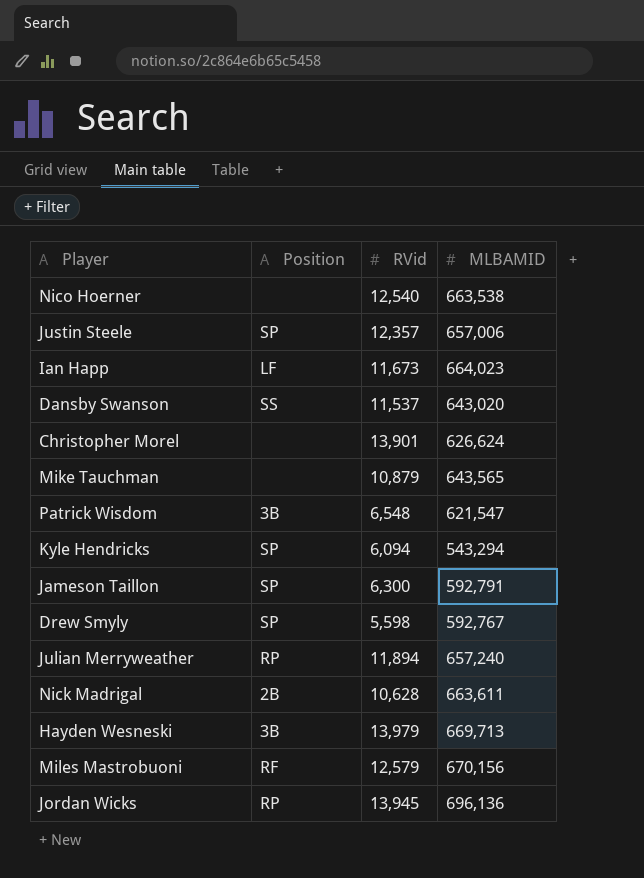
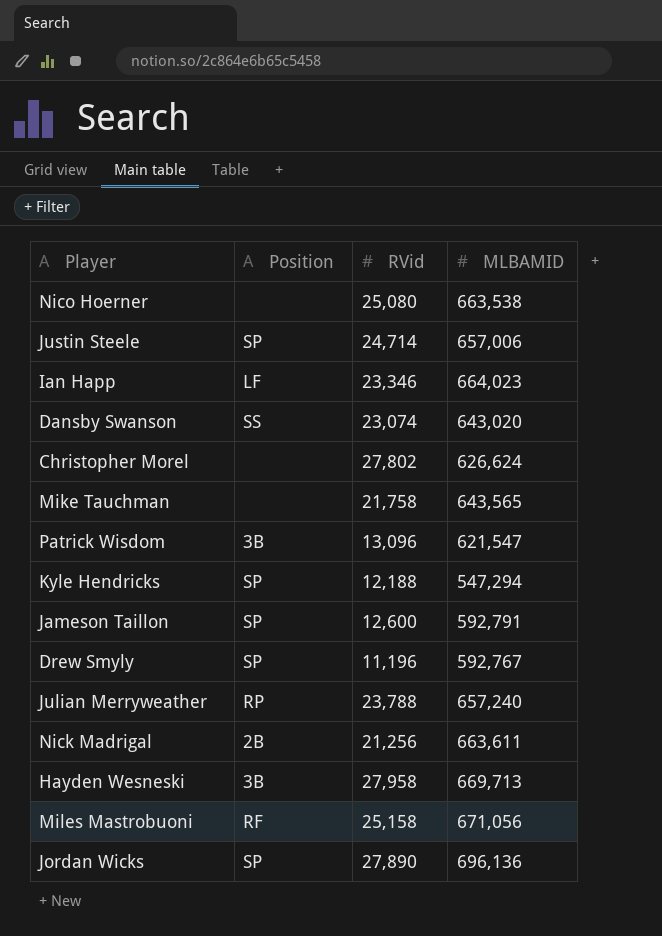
Nico Hoerner | RVid: 12,540 -> 25,080
Justin Steele | RVid: 12,357 -> 24,714
Ian Happ | RVid: 11,673 -> 23,346
Dansby Swanson | RVid: 11,537 -> 23,074
Christopher Morel | RVid: 13,901 -> 27,802
Mike Tauchman | RVid: 10,879 -> 21,758
Patrick Wisdom | RVid: 6,548 -> 13,096
Kyle Hendricks | RVid: 6,094 -> 12,188
Kyle Hendricks | MLBAMID: 543,294 -> 547,294
Jameson Taillon | RVid: 6,300 -> 12,600
Drew Smyly | RVid: 5,598 -> 11,196
Julian Merryweather | RVid: 11,894 -> 23,788
Nick Madrigal | RVid: 10,628 -> 21,256
Hayden Wesneski | RVid: 13,979 -> 27,958
Miles Mastrobuoni | RVid: 12,579 -> 25,158
Miles Mastrobuoni | MLBAMID: 670,156 -> 671,056
Jordan Wicks | Position: RP -> SP
Jordan Wicks | RVid: 13,945 -> 27,890

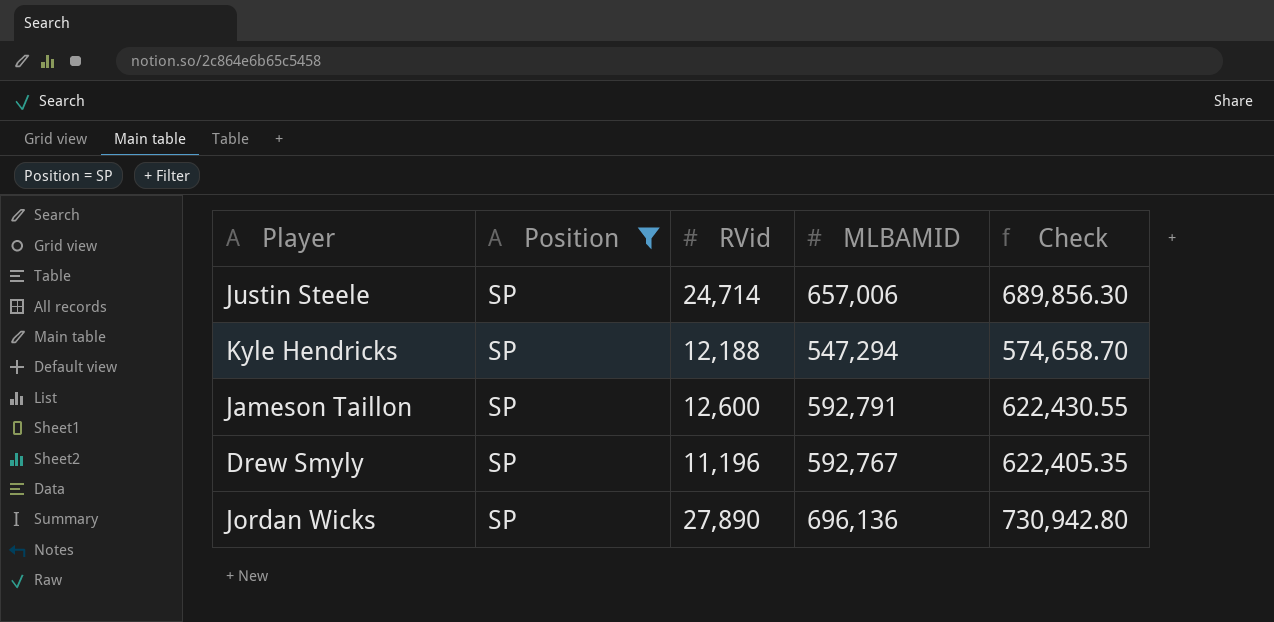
filter: none -> Position = SP
column Check | formula: none -> [MLBAMID] * 1.05

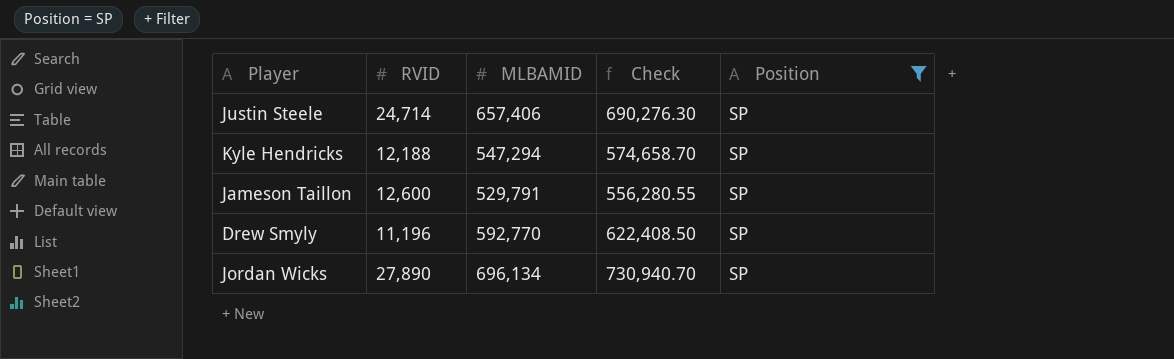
column name: RVid -> RVID
column Position | position: 2 -> 5
Justin Steele | MLBAMID: 657,006 -> 657,406
Justin Steele | Check: 689,856.30 -> 690,276.30
Jameson Taillon | MLBAMID: 592,791 -> 529,791
Jameson Taillon | Check: 622,430.55 -> 556,280.55
Drew Smyly | MLBAMID: 592,767 -> 592,770
Drew Smyly | Check: 622,405.35 -> 622,408.50
Jordan Wicks | MLBAMID: 696,136 -> 696,134
Jordan Wicks | Check: 730,942.80 -> 730,940.70

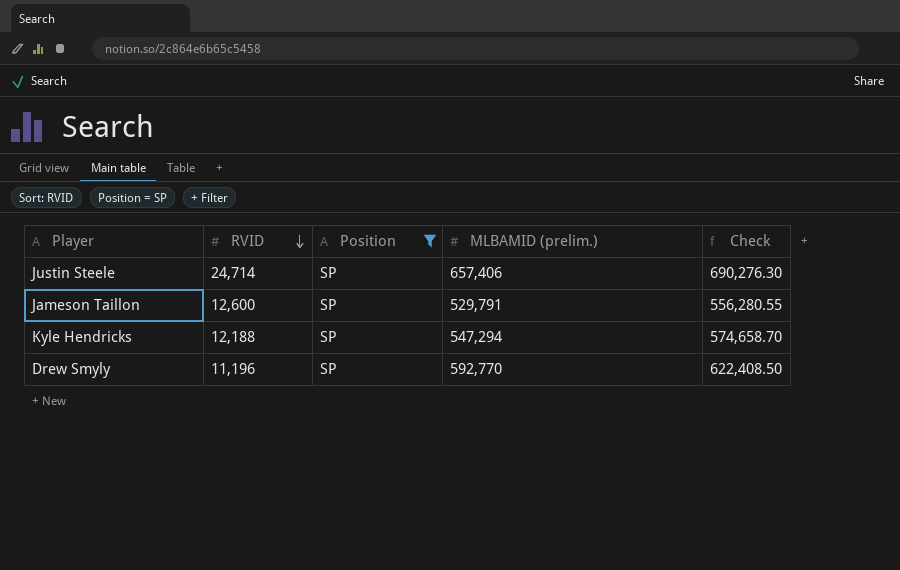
row order: none -> RVID descending
column Position | position: 5 -> 3
column name: MLBAMID -> MLBAMID (prelim.)
row Jordan Wicks: 27,890 | 696,134 | 730,940.70 | SP -> none

